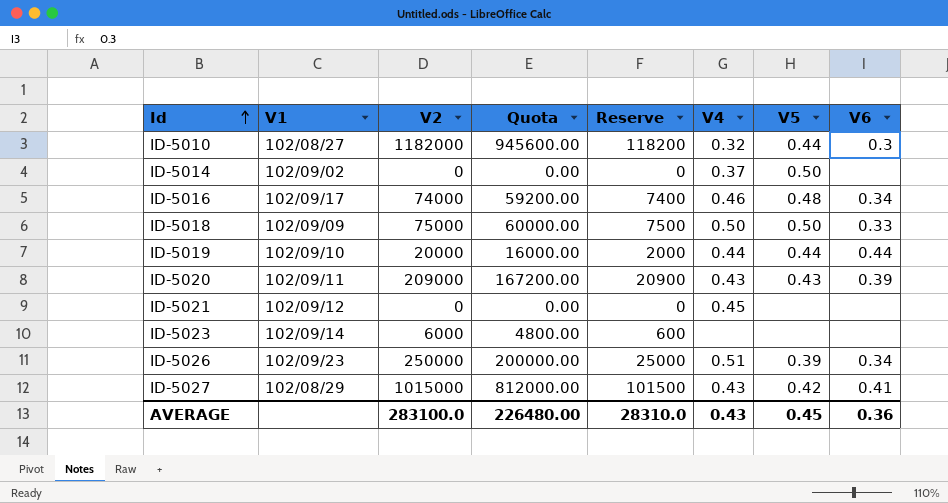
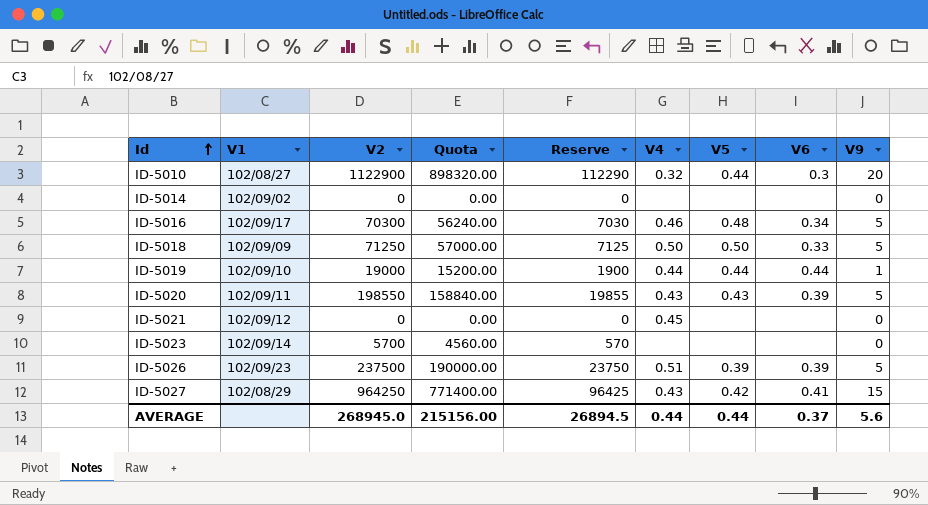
column V9 | position: none -> 9
ID-5010 | V2: 1182000 -> 1122900
ID-5010 | Quota: 945600.00 -> 898320.00
ID-5010 | Reserve: 118200 -> 112290
ID-5014 | V4: 0.37 -> none
ID-5014 | V5: 0.50 -> none
ID-5016 | V2: 74000 -> 70300
ID-5016 | Quota: 59200.00 -> 56240.00
ID-5016 | Reserve: 7400 -> 7030
ID-5018 | V2: 75000 -> 71250
ID-5018 | Quota: 60000.00 -> 57000.00
ID-5018 | Reserve: 7500 -> 7125
ID-5019 | V2: 20000 -> 19000
ID-5019 | Quota: 16000.00 -> 15200.00
ID-5019 | Reserve: 2000 -> 1900
ID-5020 | V2: 209000 -> 198550
ID-5020 | Quota: 167200.00 -> 158840.00
ID-5020 | Reserve: 20900 -> 19855
ID-5023 | V2: 6000 -> 5700
ID-5023 | Quota: 4800.00 -> 4560.00
ID-5023 | Reserve: 600 -> 570
ID-5026 | V2: 250000 -> 237500
ID-5026 | Quota: 200000.00 -> 190000.00
ID-5026 | Reserve: 25000 -> 23750
ID-5026 | V6: 0.34 -> 0.39
ID-5027 | V2: 1015000 -> 964250
ID-5027 | Quota: 812000.00 -> 771400.00
ID-5027 | Reserve: 101500 -> 96425
AVERAGE | V2: 283100.0 -> 268945.0
AVERAGE | Quota: 226480.00 -> 215156.00
AVERAGE | Reserve: 28310.0 -> 26894.5
AVERAGE | V4: 0.43 -> 0.44
AVERAGE | V5: 0.45 -> 0.44
AVERAGE | V6: 0.36 -> 0.37

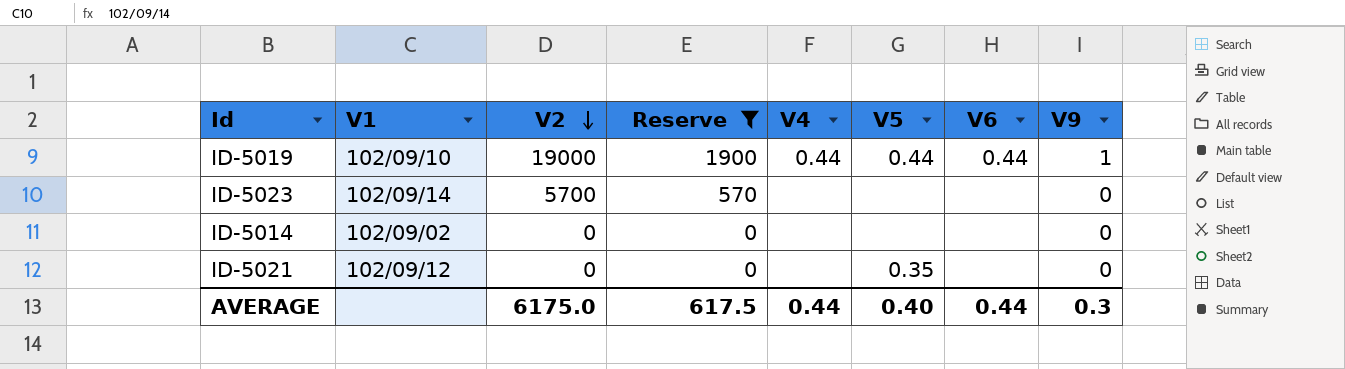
filter: none -> Reserve <= 1900
row order: Id ascending -> V2 descending
column Quota | formula: [V2] * 0.8 -> none
ID-5021 | V4: 0.45 -> none
ID-5021 | V5: none -> 0.35
AVERAGE | V2: 268945.0 -> 6175.0
AVERAGE | Reserve: 26894.5 -> 617.5
AVERAGE | V5: 0.44 -> 0.40
AVERAGE | V6: 0.37 -> 0.44
AVERAGE | V9: 5.6 -> 0.3

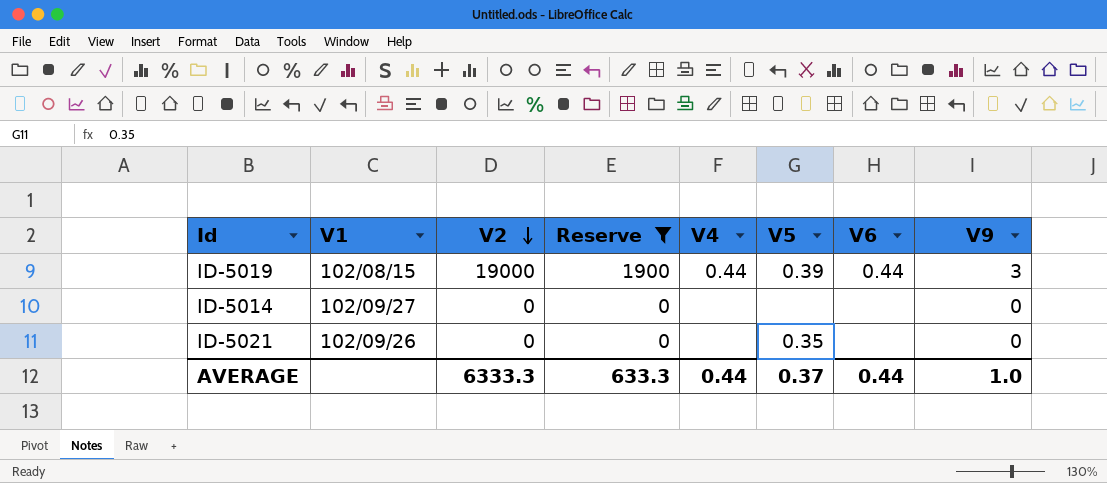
row ID-5023: 102/09/14 | 5700 | 570 | none | none | none | 0 -> none
ID-5019 | V1: 102/09/10 -> 102/08/15
ID-5019 | V5: 0.44 -> 0.39
ID-5019 | V9: 1 -> 3
ID-5014 | V1: 102/09/02 -> 102/09/27
ID-5021 | V1: 102/09/12 -> 102/09/26
AVERAGE | V2: 6175.0 -> 6333.3
AVERAGE | Reserve: 617.5 -> 633.3
AVERAGE | V5: 0.40 -> 0.37
AVERAGE | V9: 0.3 -> 1.0

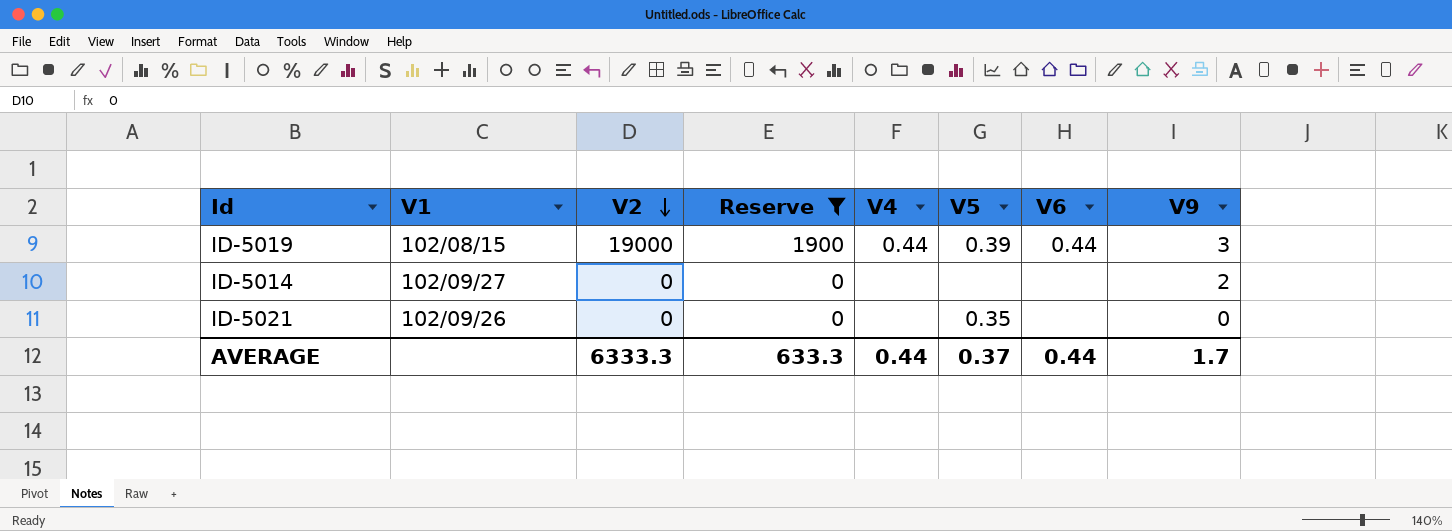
ID-5014 | V9: 0 -> 2
AVERAGE | V9: 1.0 -> 1.7

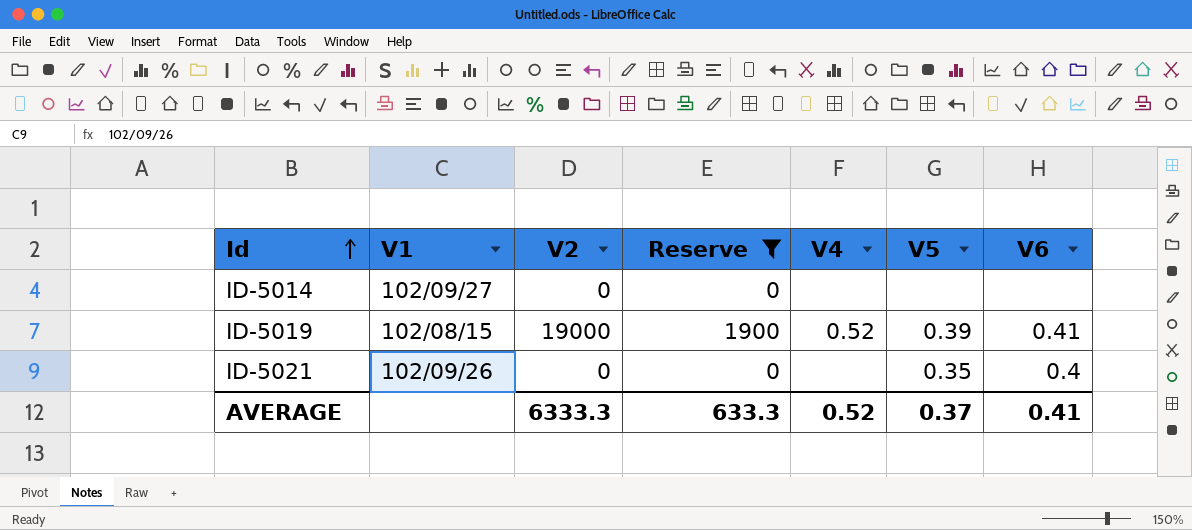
row order: V2 descending -> Id ascending
column V9 | position: 8 -> none
ID-5019 | V4: 0.44 -> 0.52
ID-5019 | V6: 0.44 -> 0.41
ID-5021 | V6: none -> 0.4
AVERAGE | V4: 0.44 -> 0.52
AVERAGE | V6: 0.44 -> 0.41

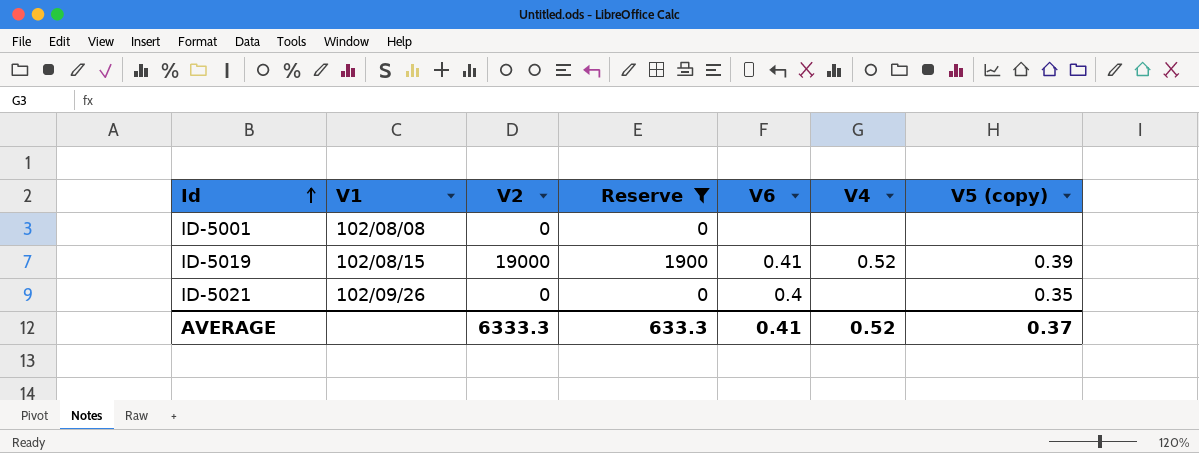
column V6 | position: 7 -> 5
column name: V5 -> V5 (copy)
row ID-5014: 102/09/27 | 0 | 0 | none | none | none -> none
row ID-5001: none -> 102/08/08 | 0 | 0 | none | none | none

